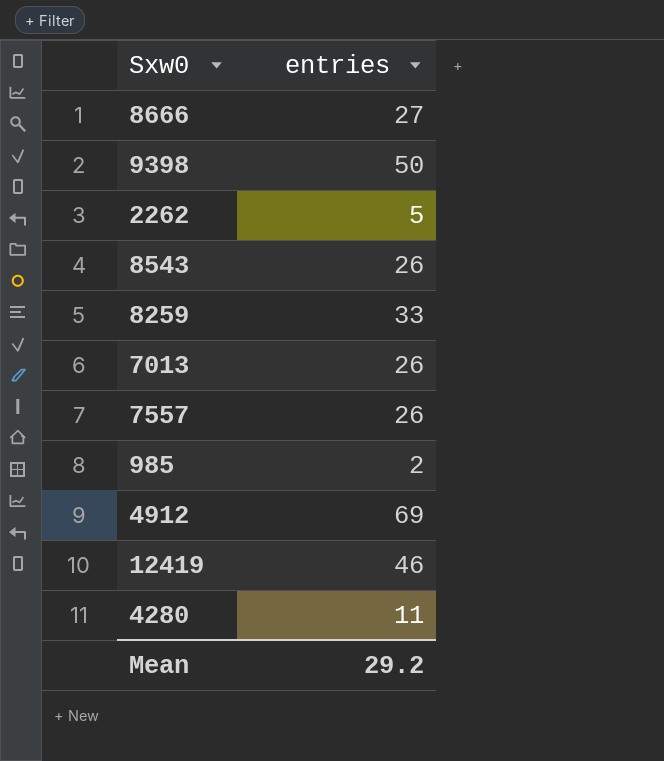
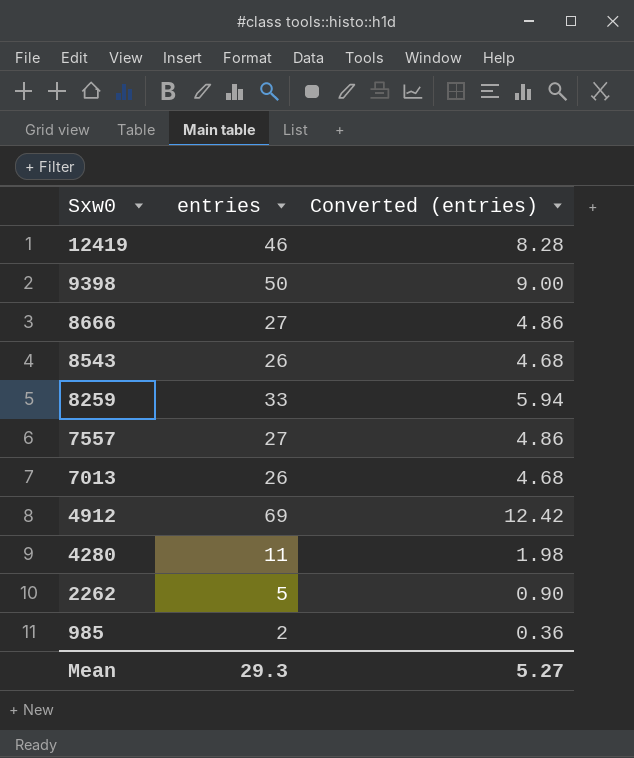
row order: none -> Sxw0 descending
column Converted (entries) | formula: none -> [entries] * 0.18
7557 | entries: 26 -> 27
Mean | entries: 29.2 -> 29.3

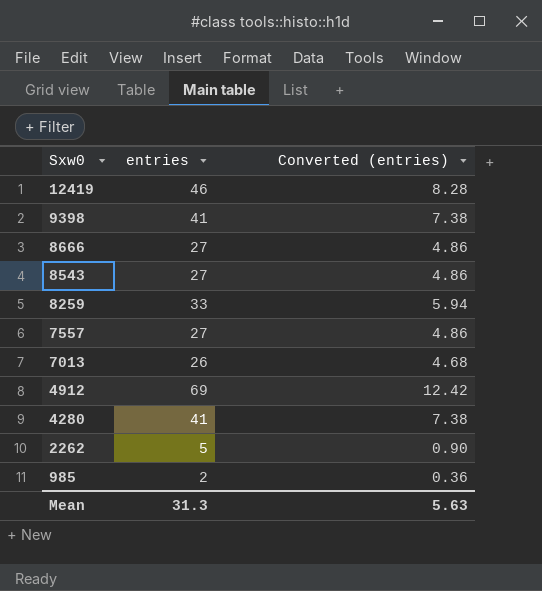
9398 | entries: 50 -> 41
9398 | Converted (entries): 9.00 -> 7.38
8543 | entries: 26 -> 27
8543 | Converted (entries): 4.68 -> 4.86
4280 | entries: 11 -> 41
4280 | Converted (entries): 1.98 -> 7.38
Mean | entries: 29.3 -> 31.3
Mean | Converted (entries): 5.27 -> 5.63

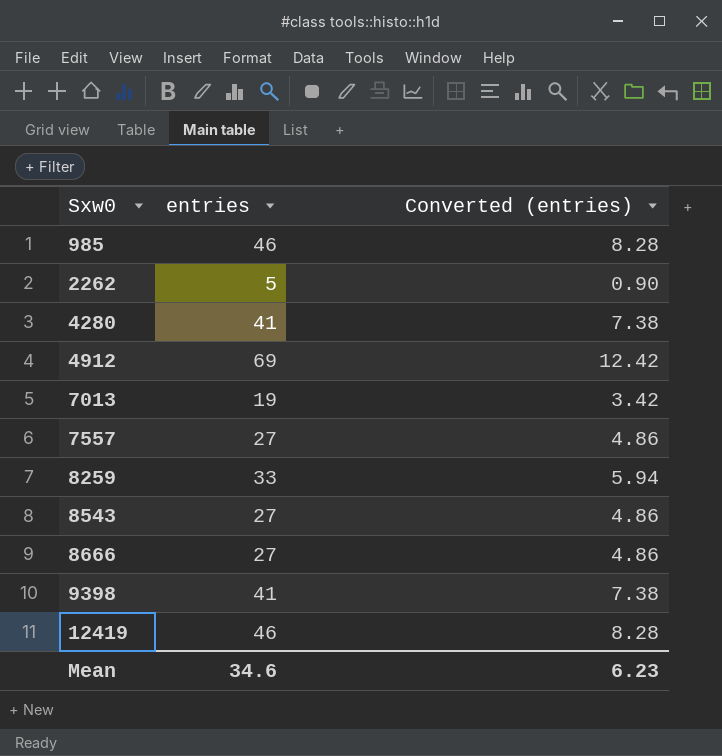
row order: Sxw0 descending -> Sxw0 ascending
985 | entries: 2 -> 46
985 | Converted (entries): 0.36 -> 8.28
7013 | entries: 26 -> 19
7013 | Converted (entries): 4.68 -> 3.42
Mean | entries: 31.3 -> 34.6
Mean | Converted (entries): 5.63 -> 6.23

